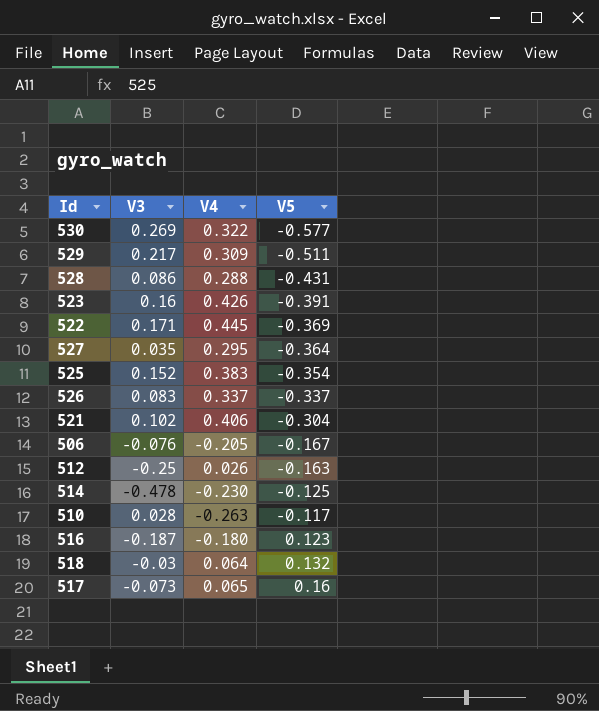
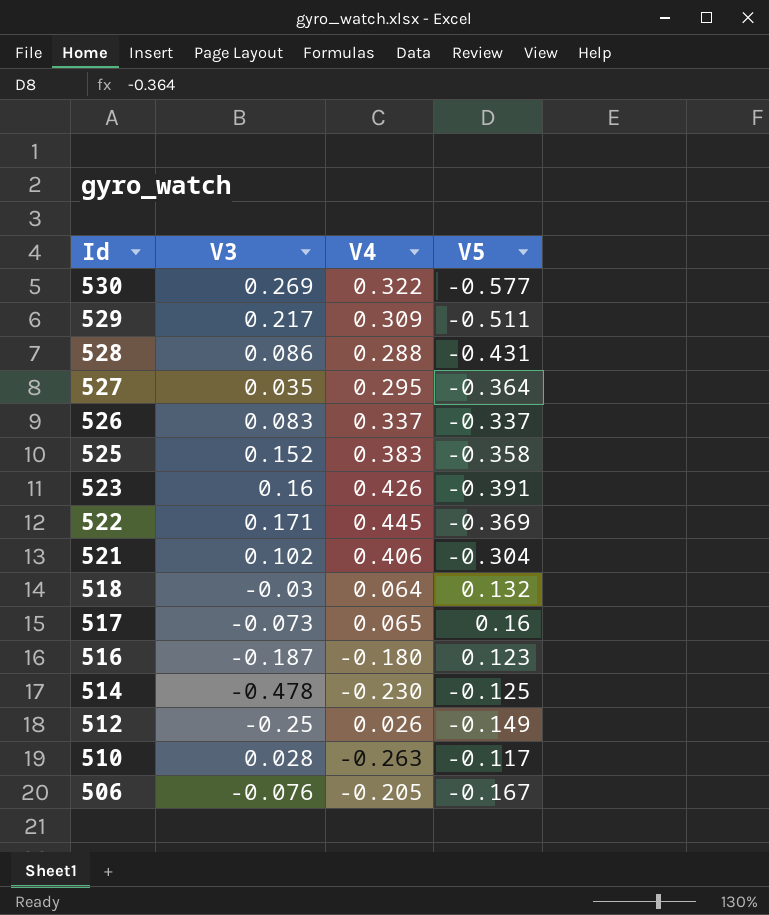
row order: V5 ascending -> Id descending
525 | V5: -0.354 -> -0.358
512 | V5: -0.163 -> -0.149

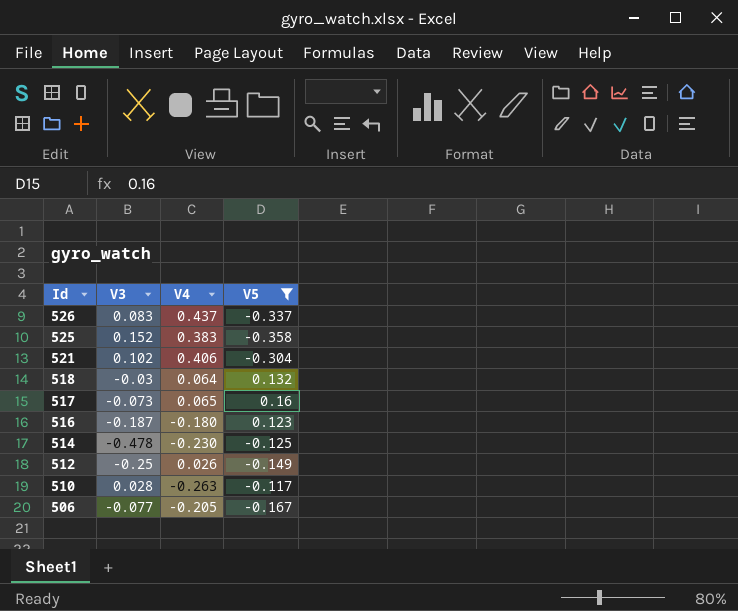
filter: none -> V5 >= -0.358
526 | V4: 0.337 -> 0.437
506 | V3: -0.076 -> -0.077

